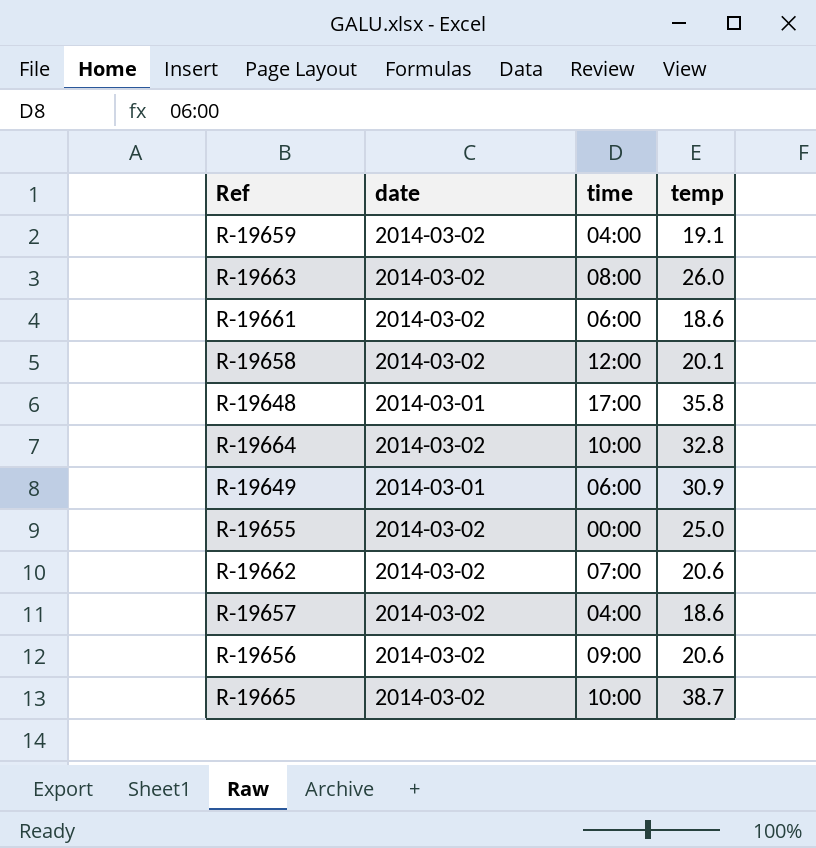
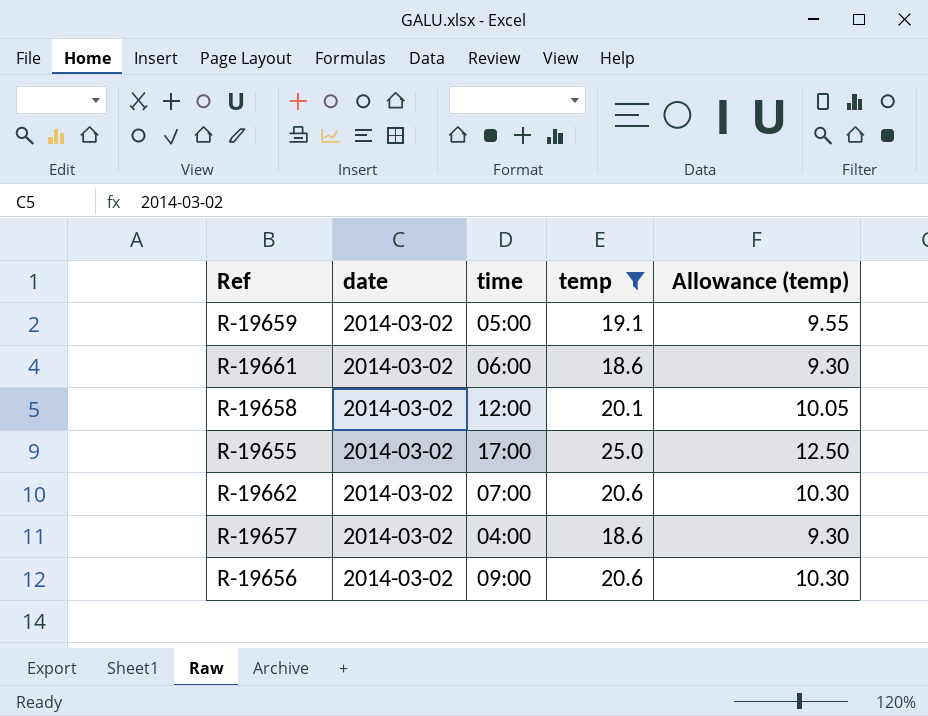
filter: none -> temp <= 25.0
column Allowance (temp) | formula: none -> [temp] * 0.5
R-19659 | time: 04:00 -> 05:00
R-19655 | time: 00:00 -> 17:00

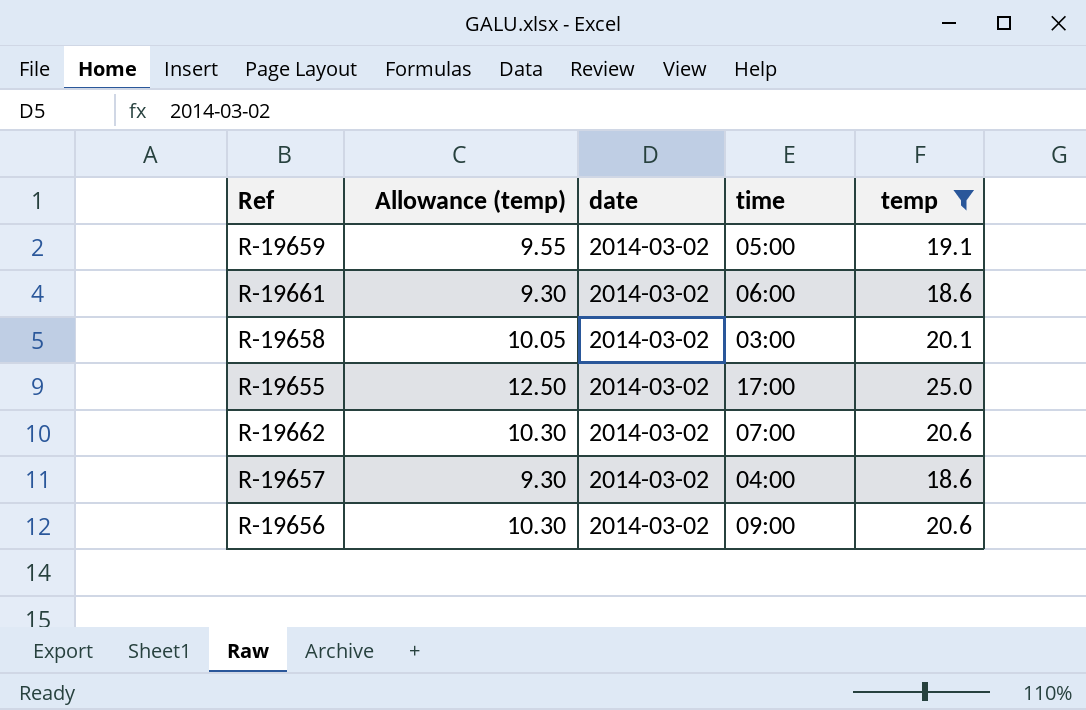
column Allowance (temp) | position: 5 -> 2
R-19658 | time: 12:00 -> 03:00

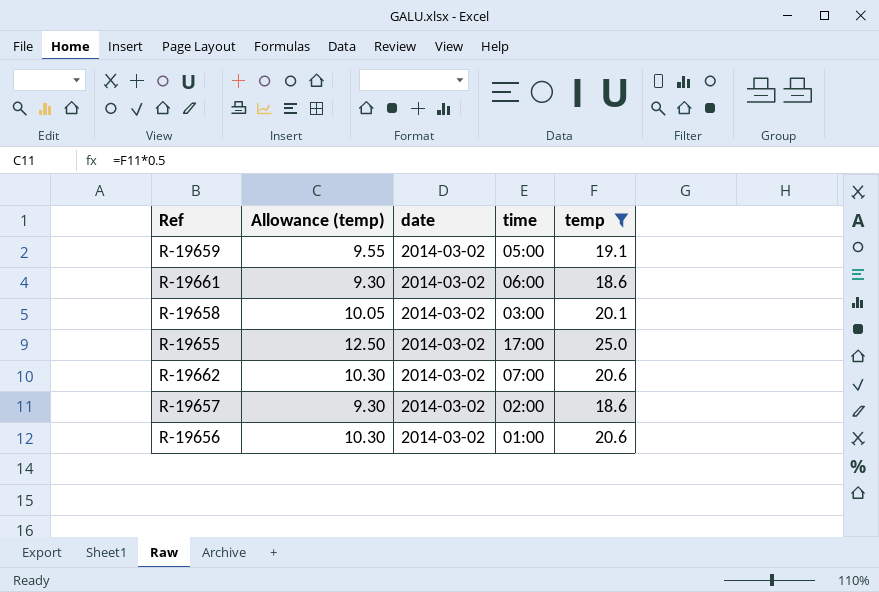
R-19657 | time: 04:00 -> 02:00
R-19656 | time: 09:00 -> 01:00

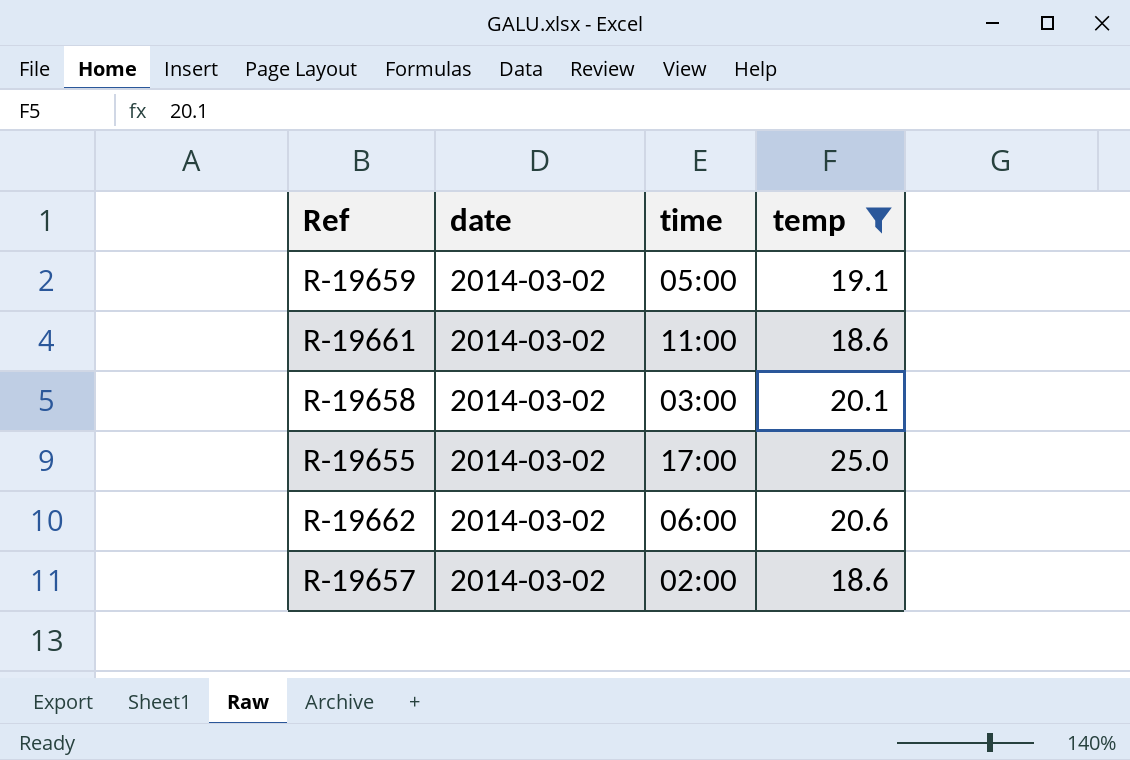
column Allowance (temp) | formula: [temp] * 0.5 -> none
row R-19656: 10.30 | 2014-03-02 | 01:00 | 20.6 -> none
R-19661 | time: 06:00 -> 11:00
R-19662 | time: 07:00 -> 06:00

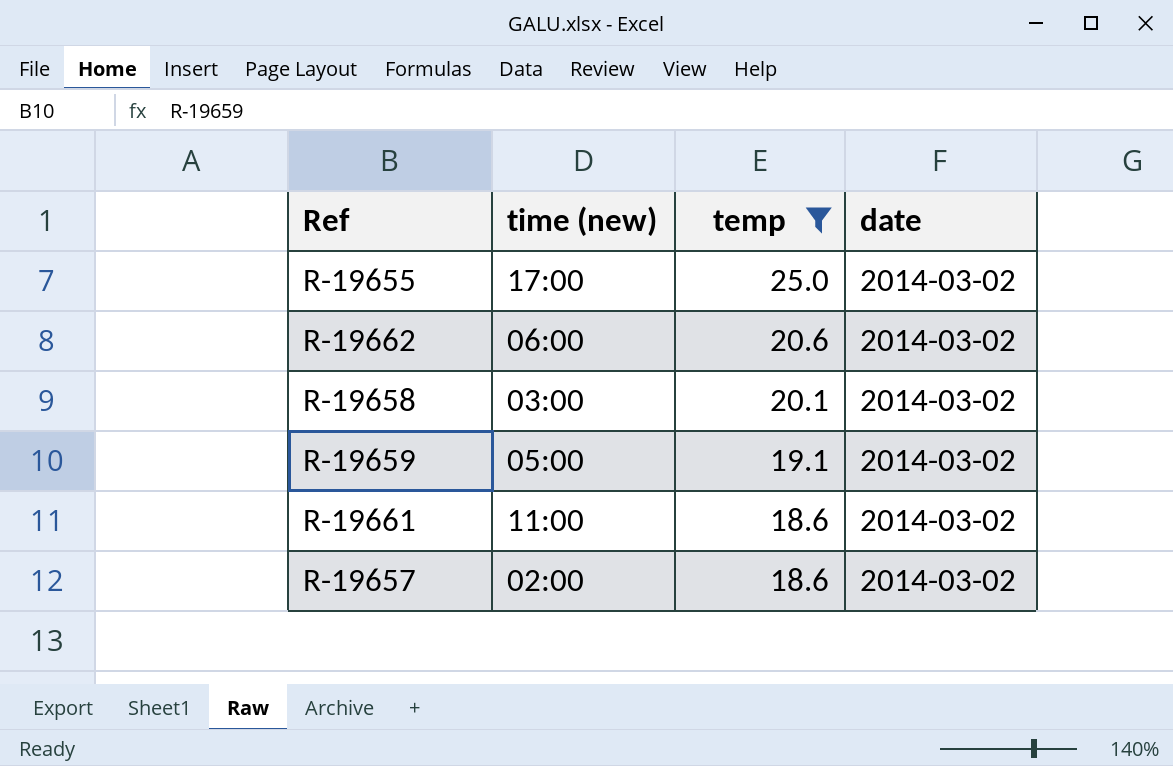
row order: none -> temp descending
column name: time -> time (new)
column date | position: 2 -> 4

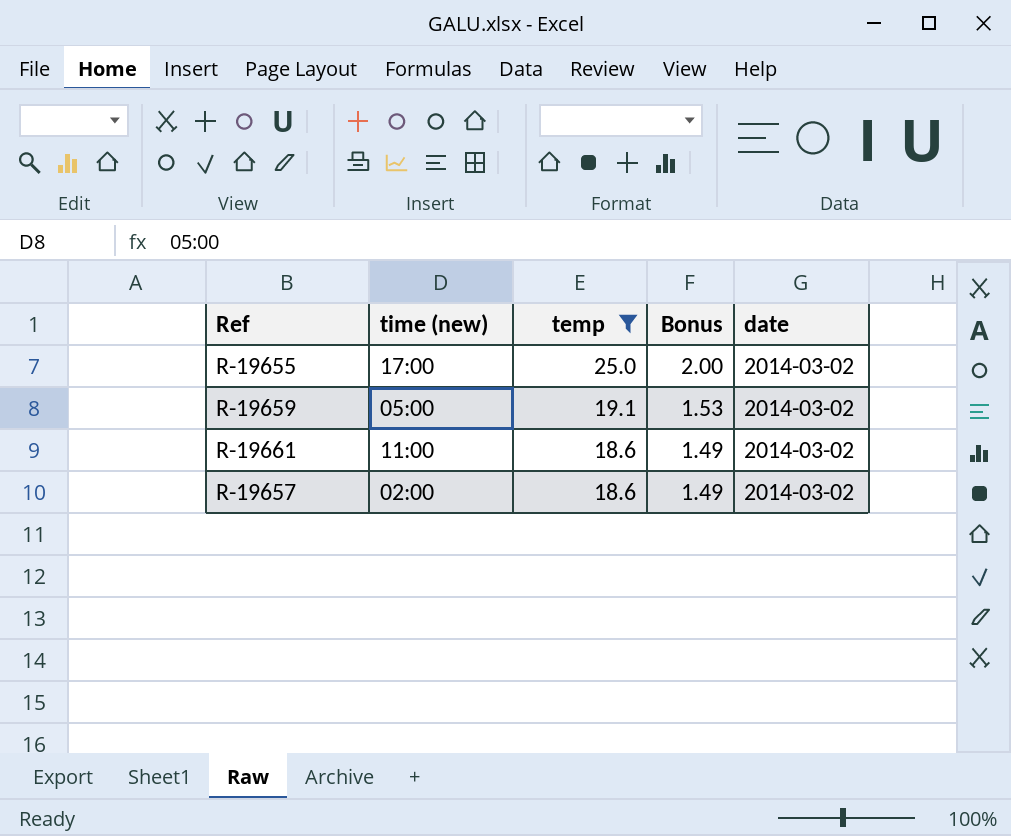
column Bonus | formula: none -> [temp] * 0.08
row R-19662: 06:00 | 20.6 | 2014-03-02 -> none
row R-19658: 03:00 | 20.1 | 2014-03-02 -> none

